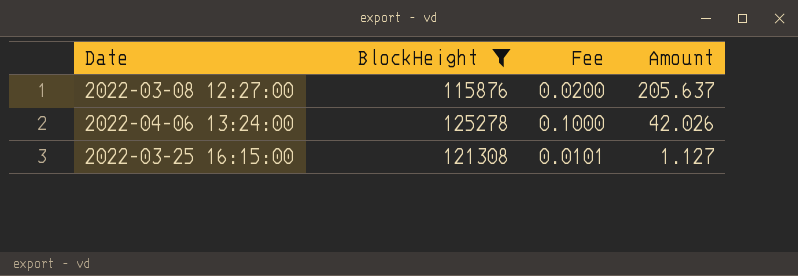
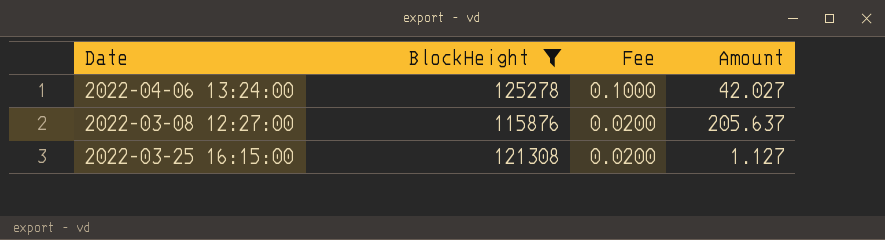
row order: Amount descending -> Fee descending
2022-04-06 13:24:00 | Amount: 42.026 -> 42.027
2022-03-25 16:15:00 | Fee: 0.0101 -> 0.0200

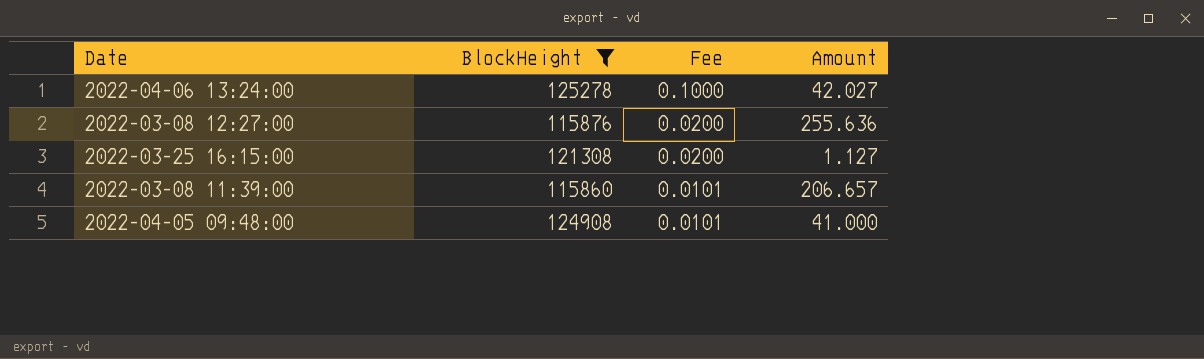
2022-03-08 12:27:00 | Amount: 205.637 -> 255.636
row 2022-03-08 11:39:00: none -> 115860 | 0.0101 | 206.657
row 2022-04-05 09:48:00: none -> 124908 | 0.0101 | 41.000

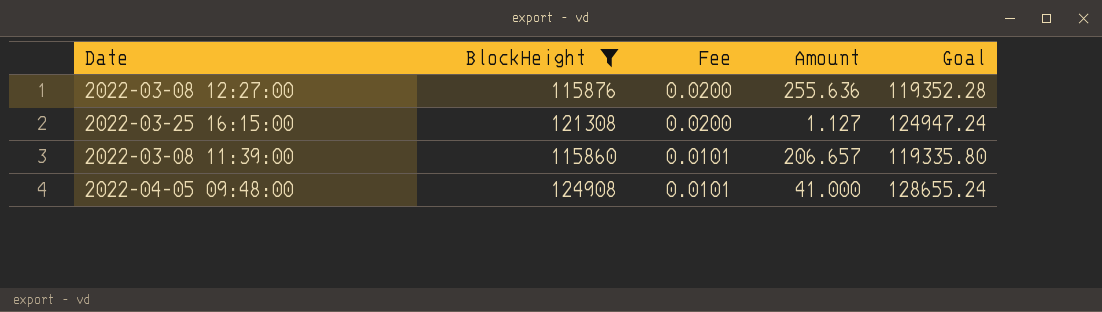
column Goal | formula: none -> [BlockHeight] * 1.03
row 2022-04-06 13:24:00: 125278 | 0.1000 | 42.027 -> none

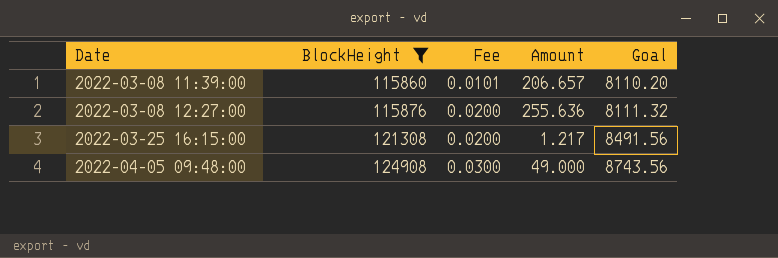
row order: Fee descending -> Date ascending
column Goal | formula: [BlockHeight] * 1.03 -> [BlockHeight] * 0.07
2022-03-25 16:15:00 | Amount: 1.127 -> 1.217
2022-04-05 09:48:00 | Fee: 0.0101 -> 0.0300
2022-04-05 09:48:00 | Amount: 41.000 -> 49.000

